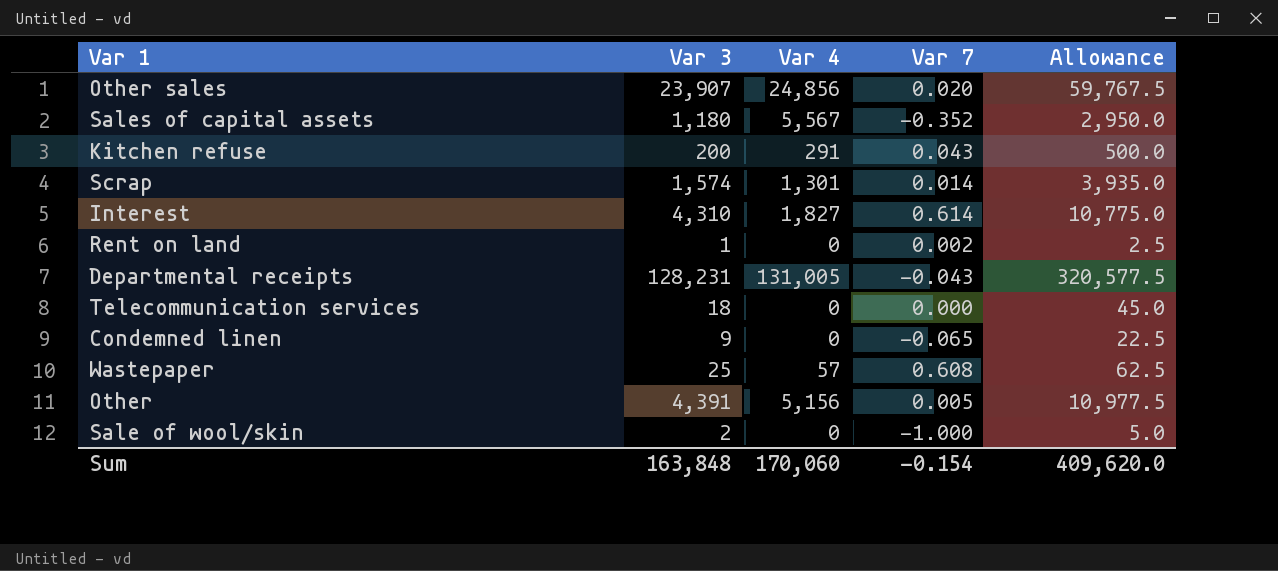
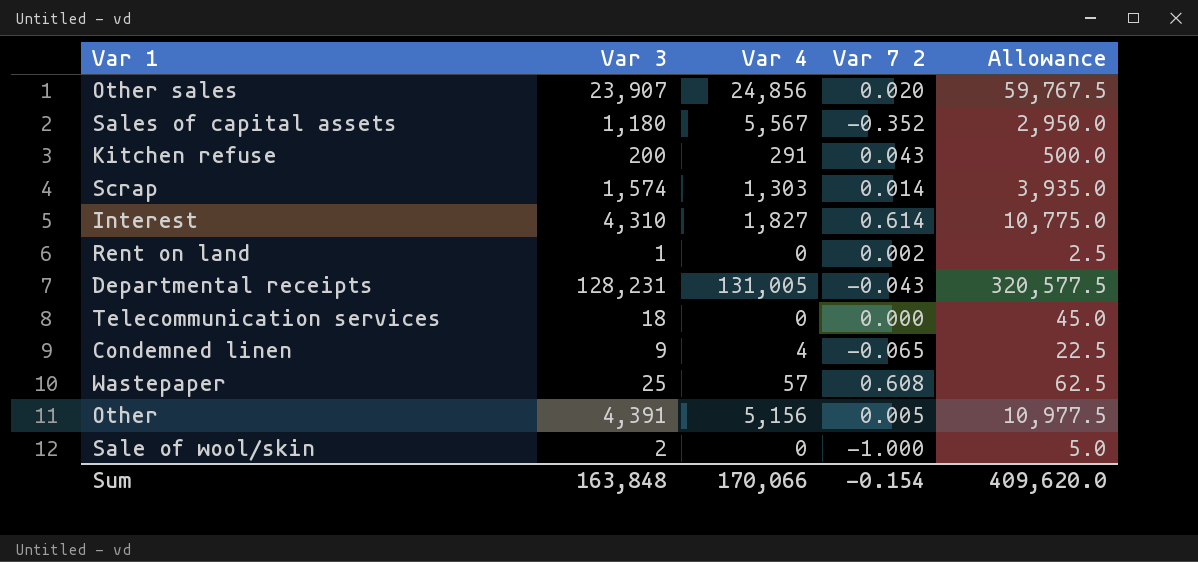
column name: Var 7 -> Var 7 2
Scrap | Var 4: 1,301 -> 1,303
Condemned linen | Var 4: 0 -> 4
Sum | Var 4: 170,060 -> 170,066

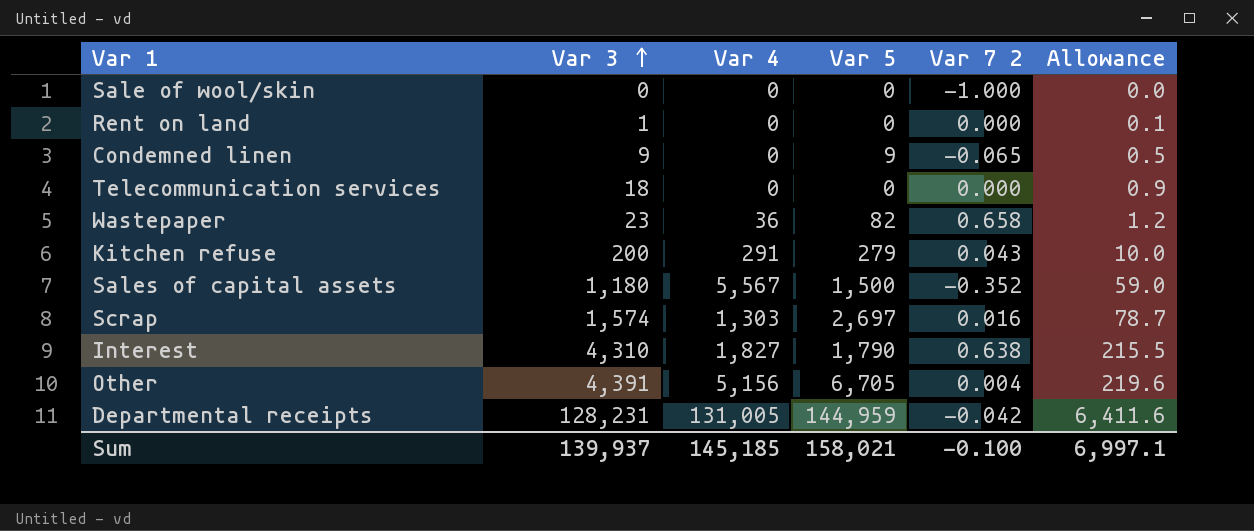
row order: none -> Var 3 ascending
column Var 5 | position: none -> 4
column Allowance | formula: [Var 3] * 2.5 -> [Var 3] * 0.05
row Other sales: 23,907 | 24,856 | 0.020 | 59,767.5 -> none
Sale of wool/skin | Var 3: 2 -> 0
Rent on land | Var 7 2: 0.002 -> 0.000
Condemned linen | Var 4: 4 -> 0
Wastepaper | Var 3: 25 -> 23
Wastepaper | Var 4: 57 -> 36
Wastepaper | Var 7 2: 0.608 -> 0.658
Scrap | Var 7 2: 0.014 -> 0.016
Interest | Var 7 2: 0.614 -> 0.638
Other | Var 7 2: 0.005 -> 0.004
Departmental receipts | Var 7 2: -0.043 -> -0.042
Sum | Var 3: 163,848 -> 139,937
Sum | Var 4: 170,066 -> 145,185
Sum | Var 7 2: -0.154 -> -0.100
Sum | Allowance: 409,620.0 -> 6,997.1

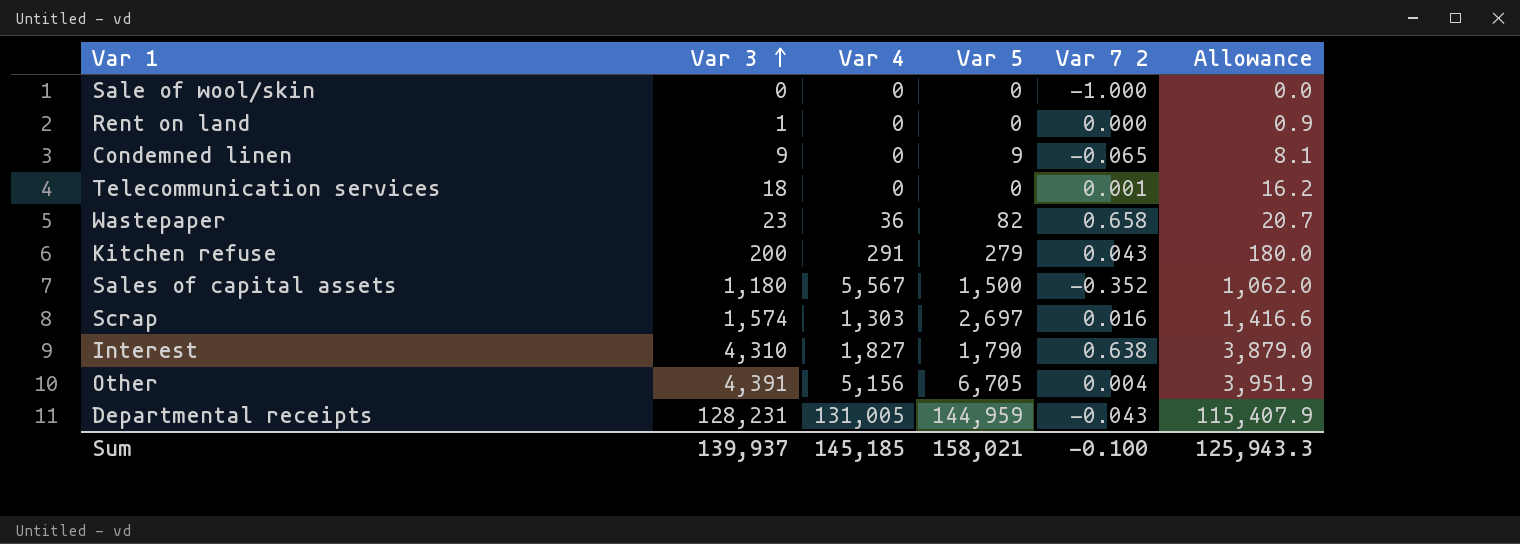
column Allowance | formula: [Var 3] * 0.05 -> [Var 3] * 0.9
Telecommunication services | Var 7 2: 0.000 -> 0.001
Departmental receipts | Var 7 2: -0.042 -> -0.043
Sum | Allowance: 6,997.1 -> 125,943.3

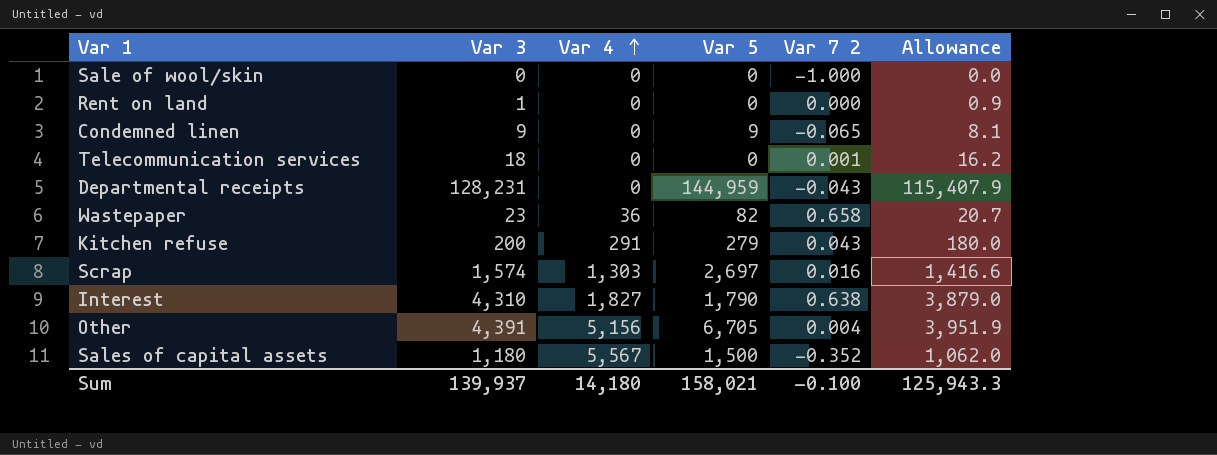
row order: Var 3 ascending -> Var 4 ascending
Departmental receipts | Var 4: 131,005 -> 0
Sum | Var 4: 145,185 -> 14,180

